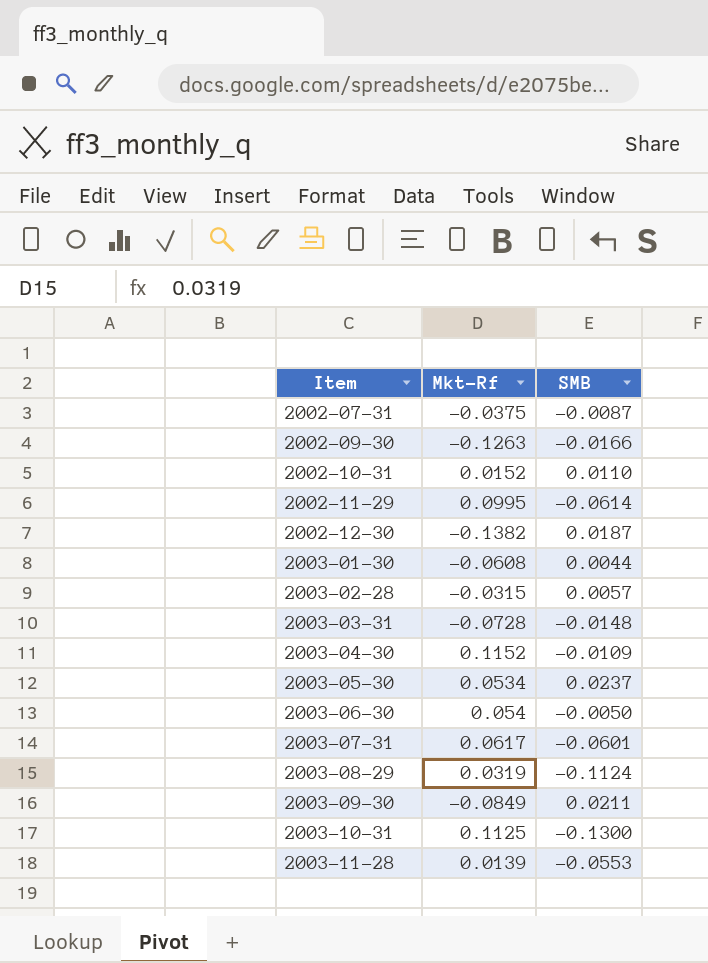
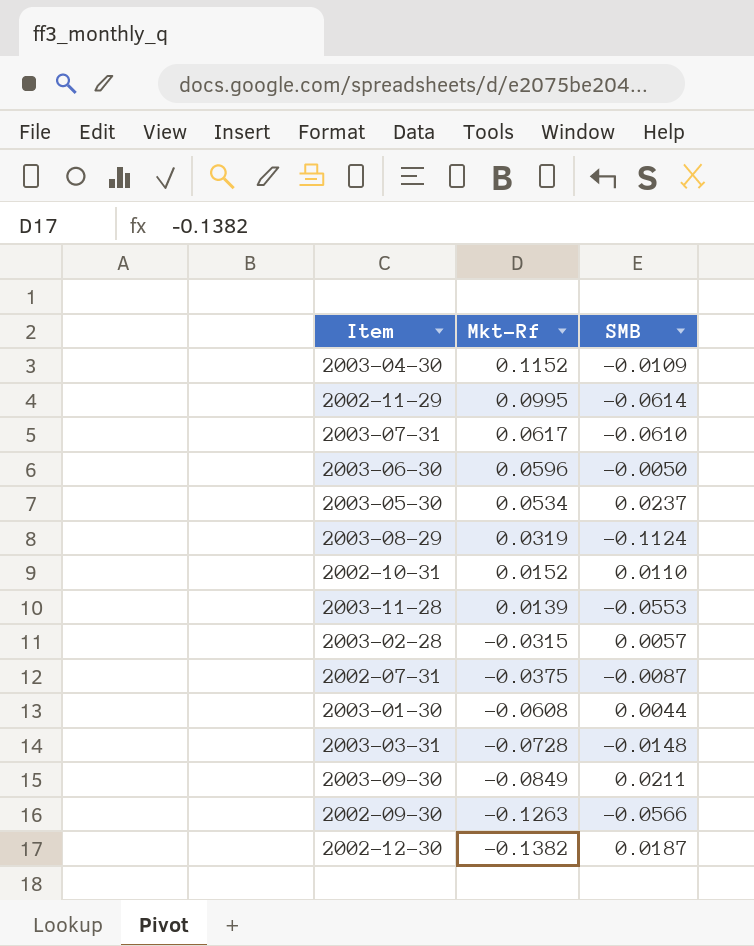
row order: Item ascending -> Mkt-Rf descending
row 2003-10-31: 0.1125 | -0.1300 -> none
2003-07-31 | SMB: -0.0601 -> -0.0610
2003-06-30 | Mkt-Rf: 0.054 -> 0.0596
2002-09-30 | SMB: -0.0166 -> -0.0566

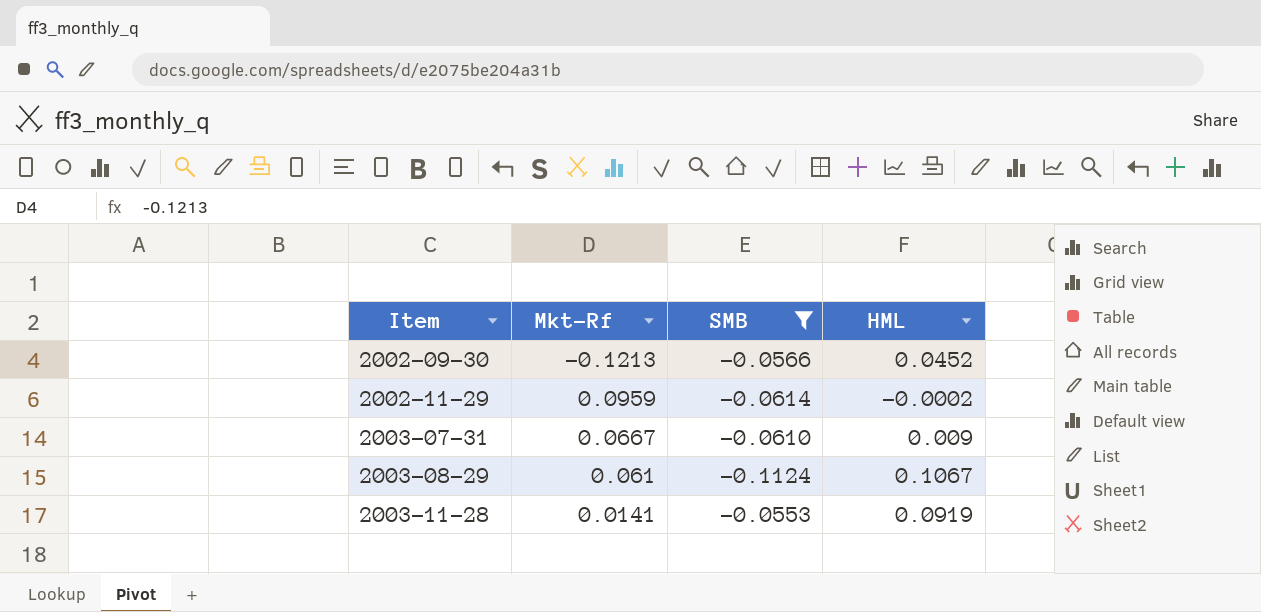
filter: none -> SMB <= -0.0553
row order: Mkt-Rf descending -> Item ascending
column HML | position: none -> 4
2002-09-30 | Mkt-Rf: -0.1263 -> -0.1213
2002-11-29 | Mkt-Rf: 0.0995 -> 0.0959
2003-07-31 | Mkt-Rf: 0.0617 -> 0.0667
2003-08-29 | Mkt-Rf: 0.0319 -> 0.061
2003-11-28 | Mkt-Rf: 0.0139 -> 0.0141

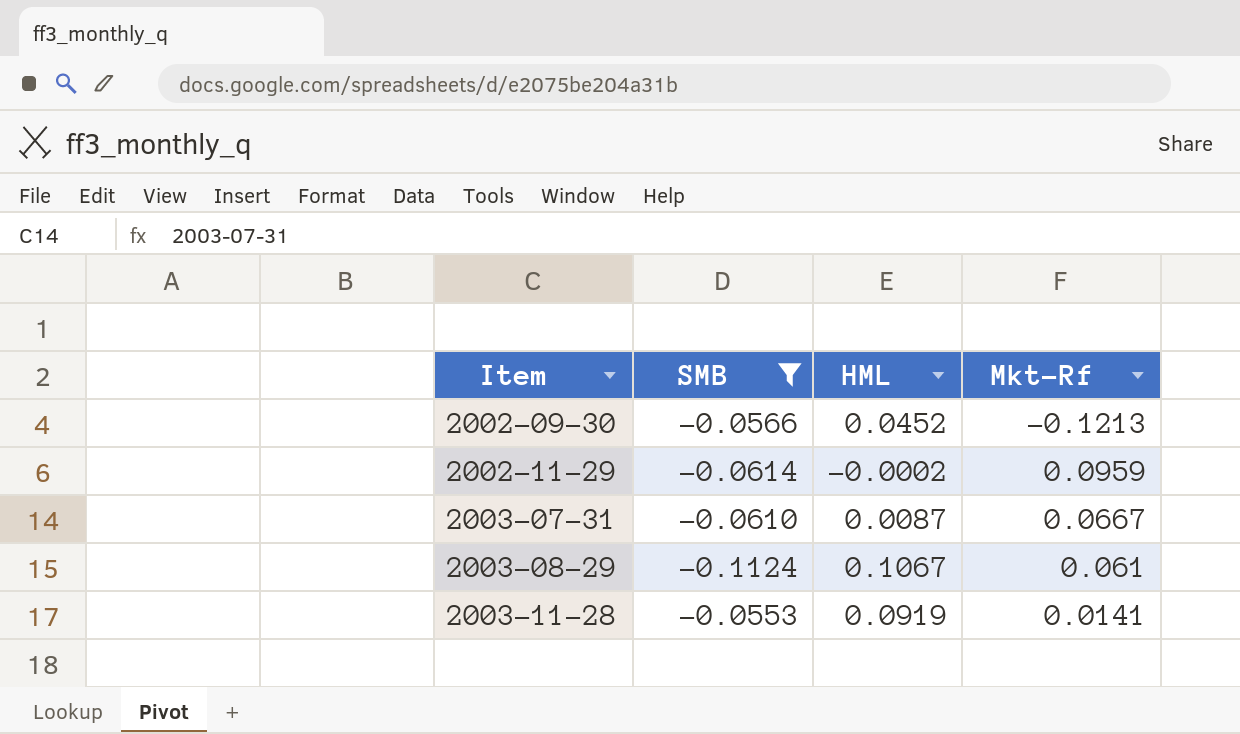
column Mkt-Rf | position: 2 -> 4
2003-07-31 | HML: 0.009 -> 0.0087

